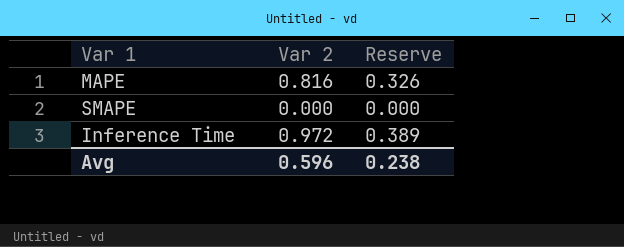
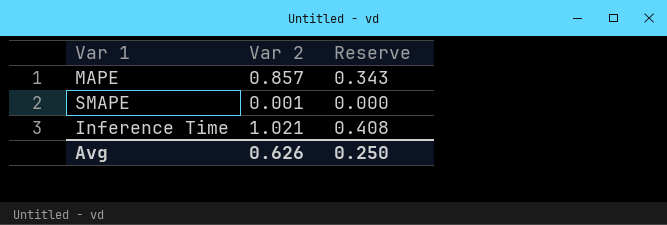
MAPE | Var 2: 0.816 -> 0.857
MAPE | Reserve: 0.326 -> 0.343
SMAPE | Var 2: 0.000 -> 0.001
Inference Time | Var 2: 0.972 -> 1.021
Inference Time | Reserve: 0.389 -> 0.408
Avg | Var 2: 0.596 -> 0.626
Avg | Reserve: 0.238 -> 0.250

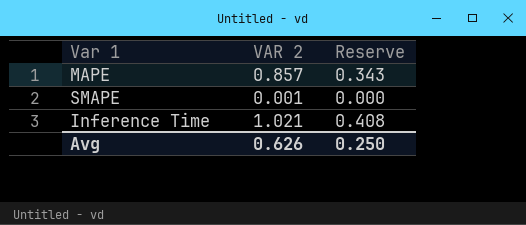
column name: Var 2 -> VAR 2

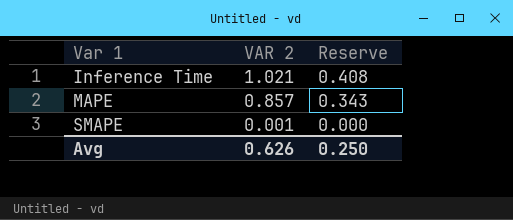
row order: none -> Var 1 ascending

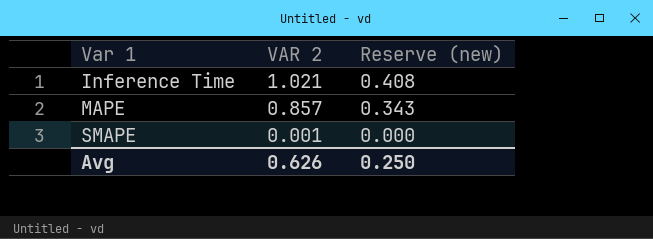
column name: Reserve -> Reserve (new)

